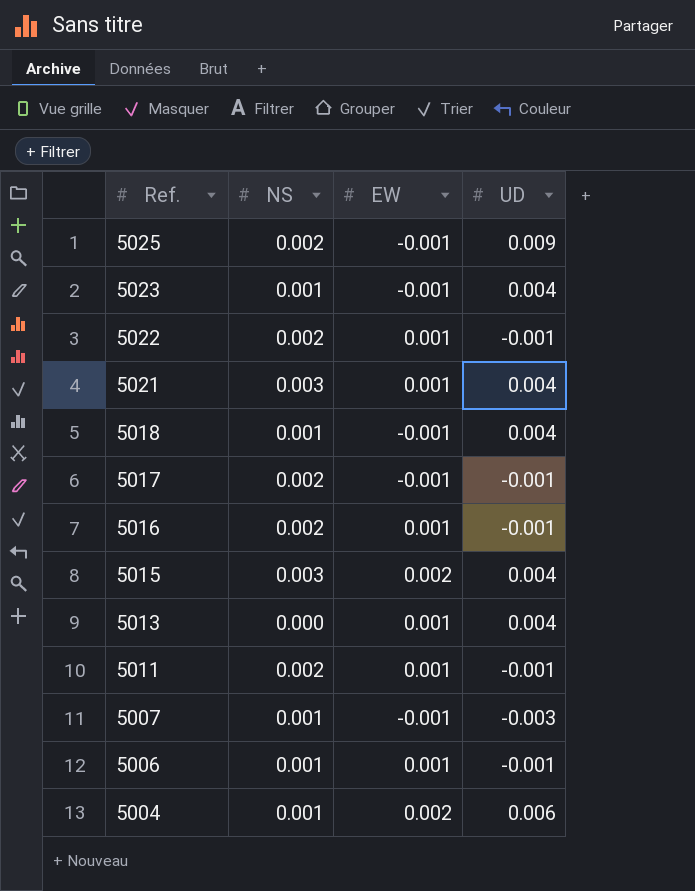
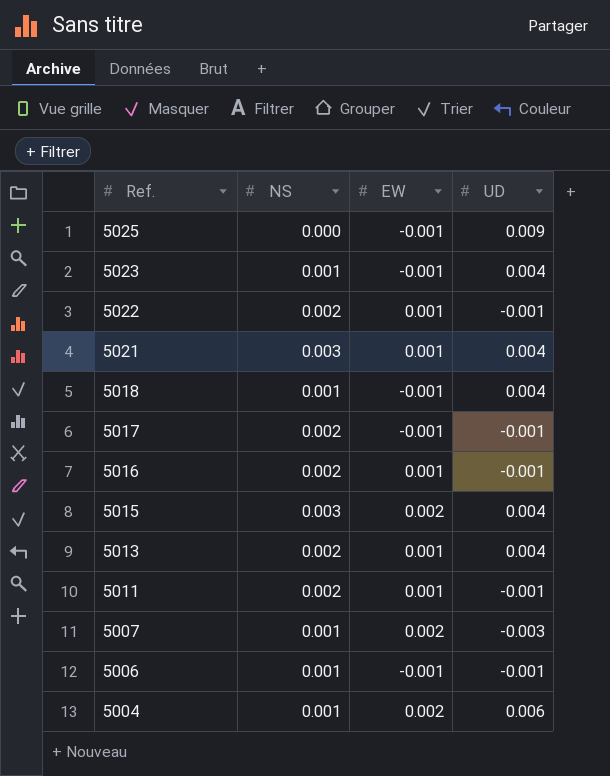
5025 | NS: 0.002 -> 0.000
5013 | NS: 0.000 -> 0.002
5007 | EW: -0.001 -> 0.002
5006 | EW: 0.001 -> -0.001

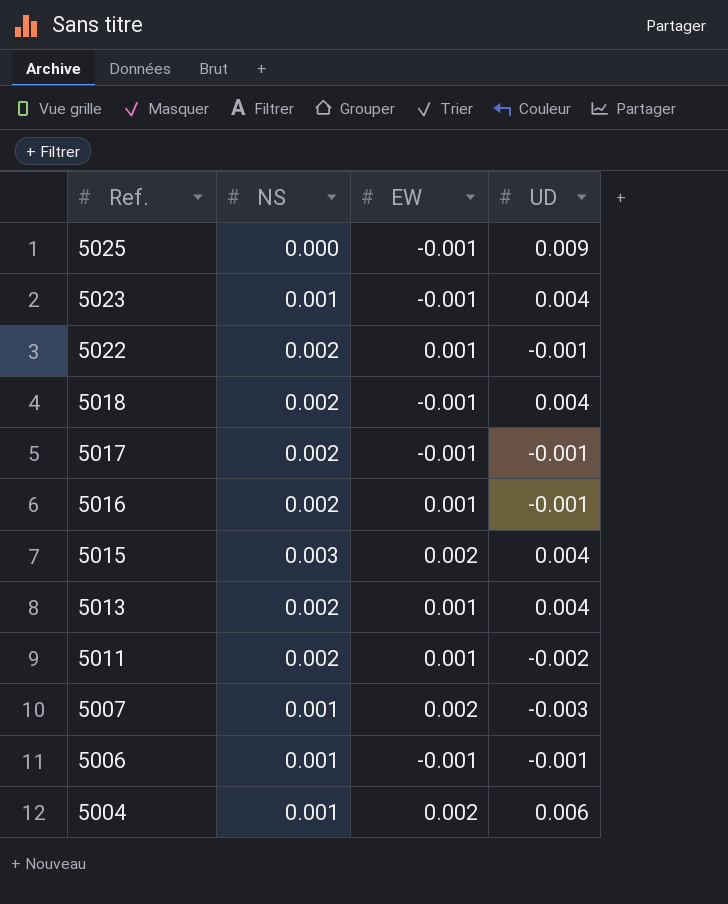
row 5021: 0.003 | 0.001 | 0.004 -> none
5018 | NS: 0.001 -> 0.002
5011 | UD: -0.001 -> -0.002

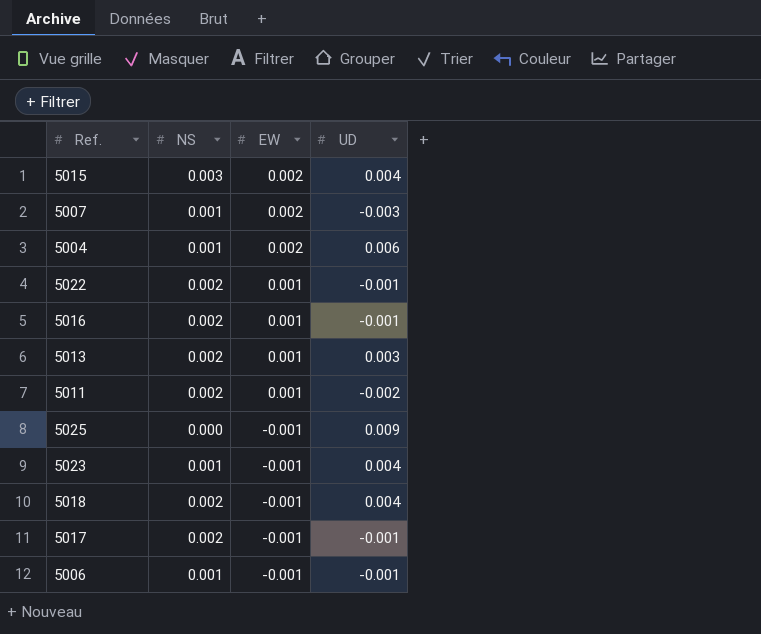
row order: Ref. descending -> EW descending
5013 | UD: 0.004 -> 0.003

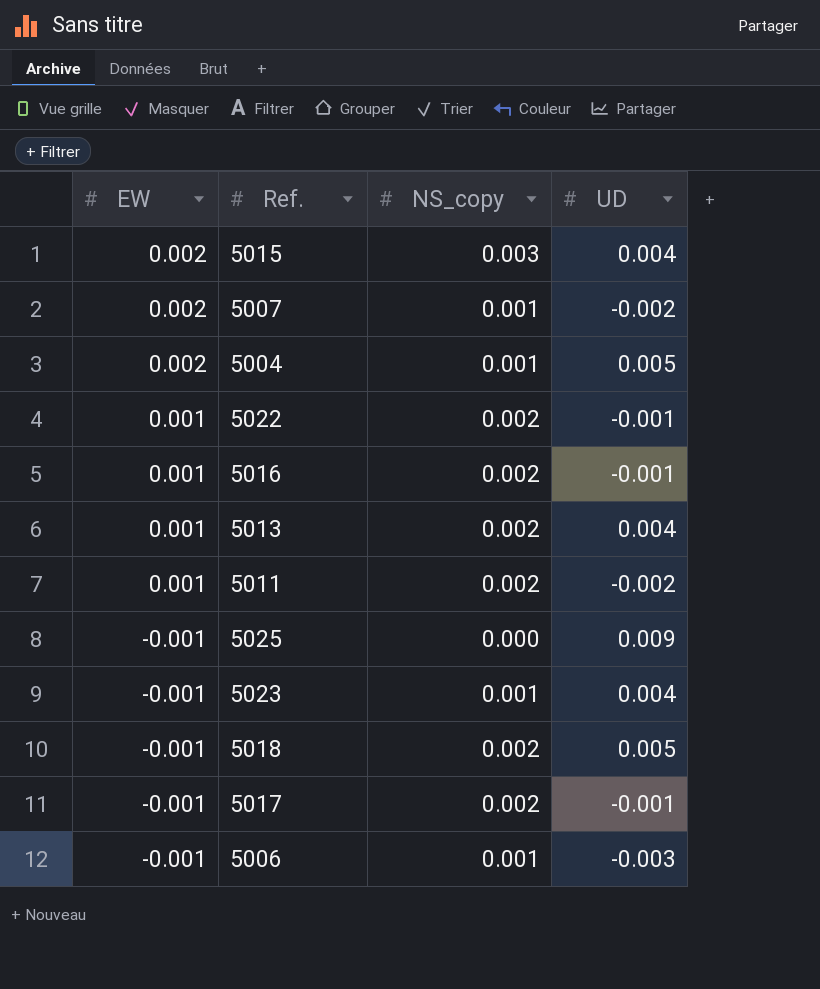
column EW | position: 3 -> 1
column name: NS -> NS_copy
5007 | UD: -0.003 -> -0.002
5004 | UD: 0.006 -> 0.005
5013 | UD: 0.003 -> 0.004
5018 | UD: 0.004 -> 0.005
5006 | UD: -0.001 -> -0.003

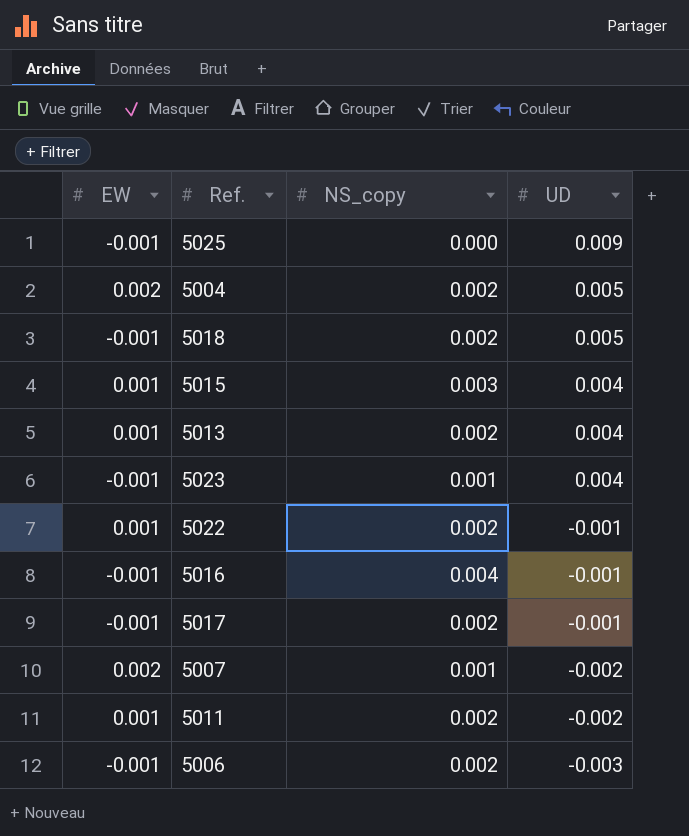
row order: EW descending -> UD descending
5004 | NS_copy: 0.001 -> 0.002
5015 | EW: 0.002 -> 0.001
5016 | EW: 0.001 -> -0.001
5016 | NS_copy: 0.002 -> 0.004
5006 | NS_copy: 0.001 -> 0.002

